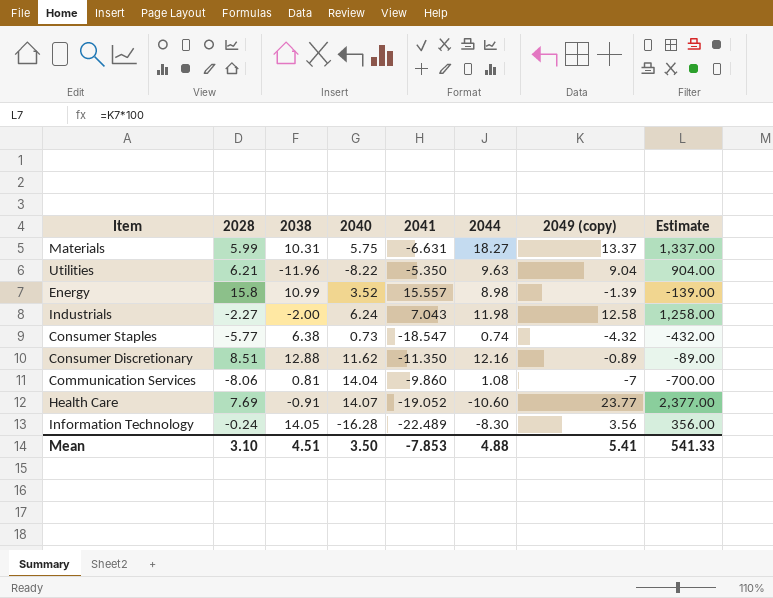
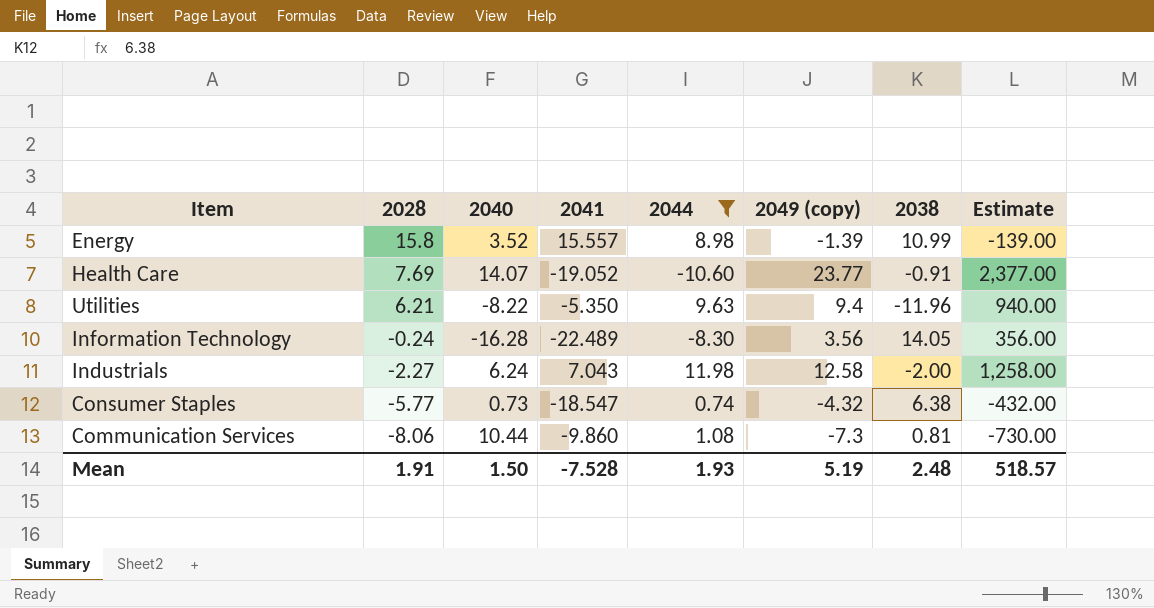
filter: none -> 2044 <= 11.98
row order: none -> 2028 descending
column 2038 | position: 3 -> 7
Utilities | 2049 (copy): 9.04 -> 9.4
Utilities | Estimate: 904.00 -> 940.00
Communication Services | 2040: 14.04 -> 10.44
Communication Services | 2049 (copy): -7 -> -7.3
Communication Services | Estimate: -700.00 -> -730.00
Mean | 2028: 3.10 -> 1.91
Mean | 2040: 3.50 -> 1.50
Mean | 2041: -7.853 -> -7.528
Mean | 2044: 4.88 -> 1.93
Mean | 2049 (copy): 5.41 -> 5.19
Mean | 2038: 4.51 -> 2.48
Mean | Estimate: 541.33 -> 518.57

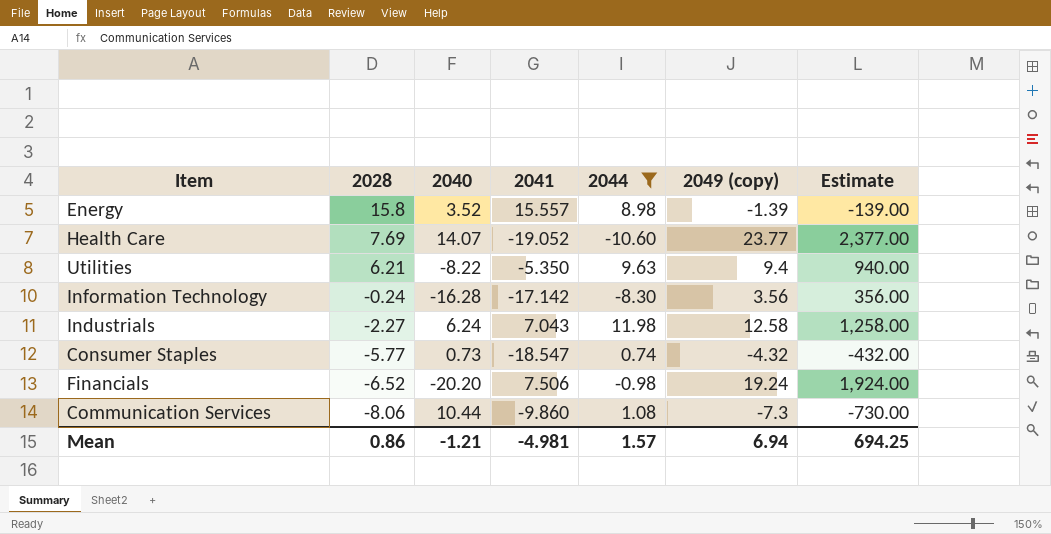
column 2038 | position: 7 -> none
Information Technology | 2041: -22.489 -> -17.142
row Financials: none -> -6.52 | -20.20 | 7.506 | -0.98 | 19.24 | 1,924.00
Mean | 2028: 1.91 -> 0.86
Mean | 2040: 1.50 -> -1.21
Mean | 2041: -7.528 -> -4.981
Mean | 2044: 1.93 -> 1.57
Mean | 2049 (copy): 5.19 -> 6.94
Mean | Estimate: 518.57 -> 694.25

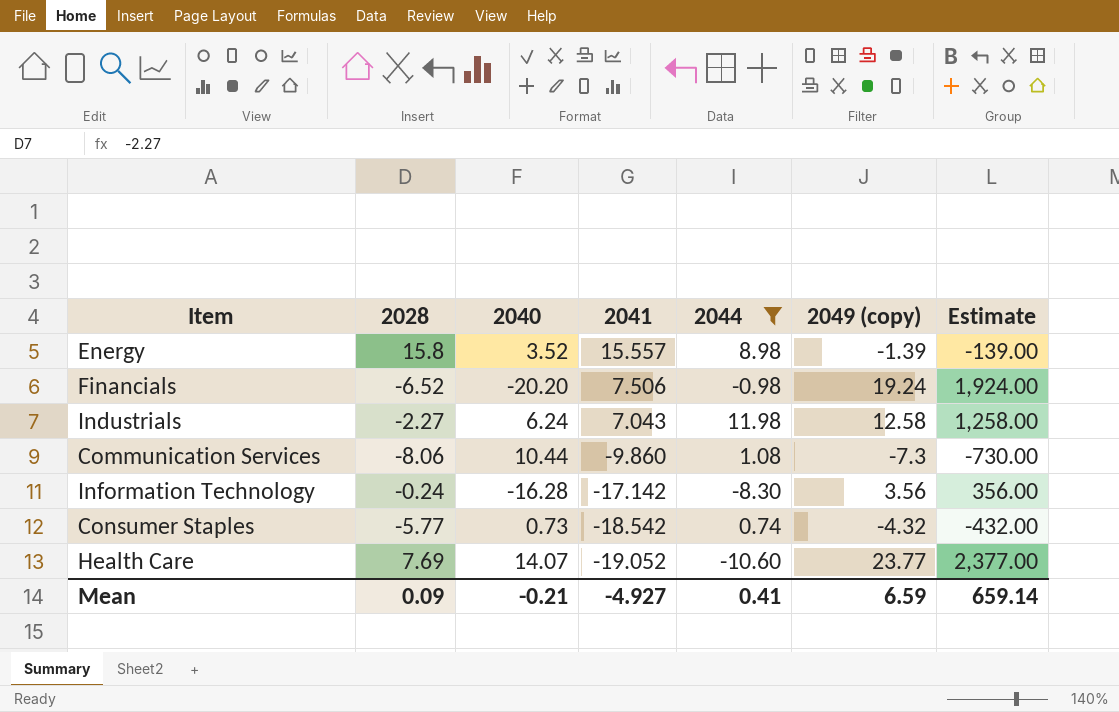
row order: 2028 descending -> 2041 descending
row Utilities: 6.21 | -8.22 | -5.350 | 9.63 | 9.4 | 940.00 -> none
Consumer Staples | 2041: -18.547 -> -18.542
Mean | 2028: 0.86 -> 0.09
Mean | 2040: -1.21 -> -0.21
Mean | 2041: -4.981 -> -4.927
Mean | 2044: 1.57 -> 0.41
Mean | 2049 (copy): 6.94 -> 6.59
Mean | Estimate: 694.25 -> 659.14

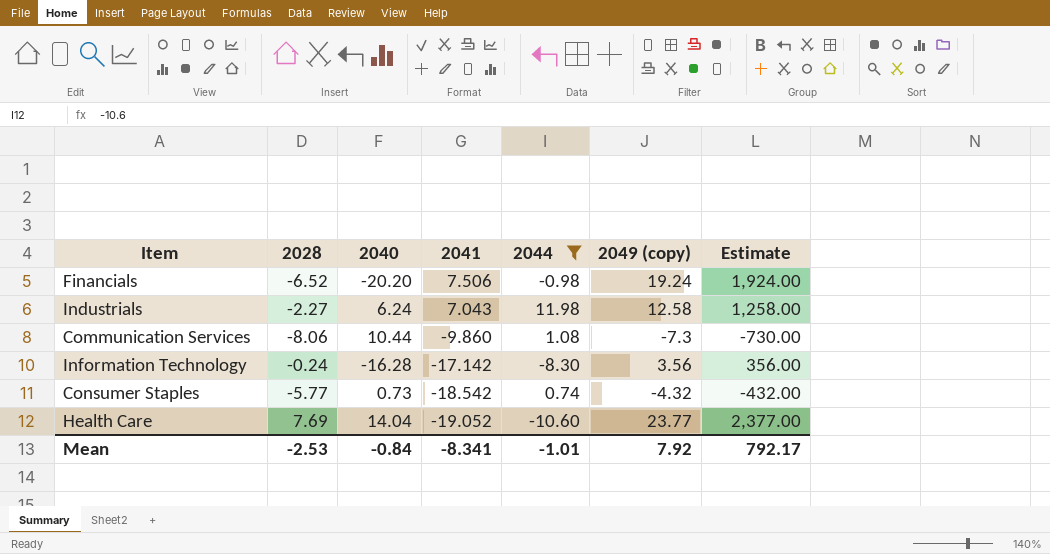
row Energy: 15.8 | 3.52 | 15.557 | 8.98 | -1.39 | -139.00 -> none
Health Care | 2040: 14.07 -> 14.04
Mean | 2028: 0.09 -> -2.53
Mean | 2040: -0.21 -> -0.84
Mean | 2041: -4.927 -> -8.341
Mean | 2044: 0.41 -> -1.01
Mean | 2049 (copy): 6.59 -> 7.92
Mean | Estimate: 659.14 -> 792.17

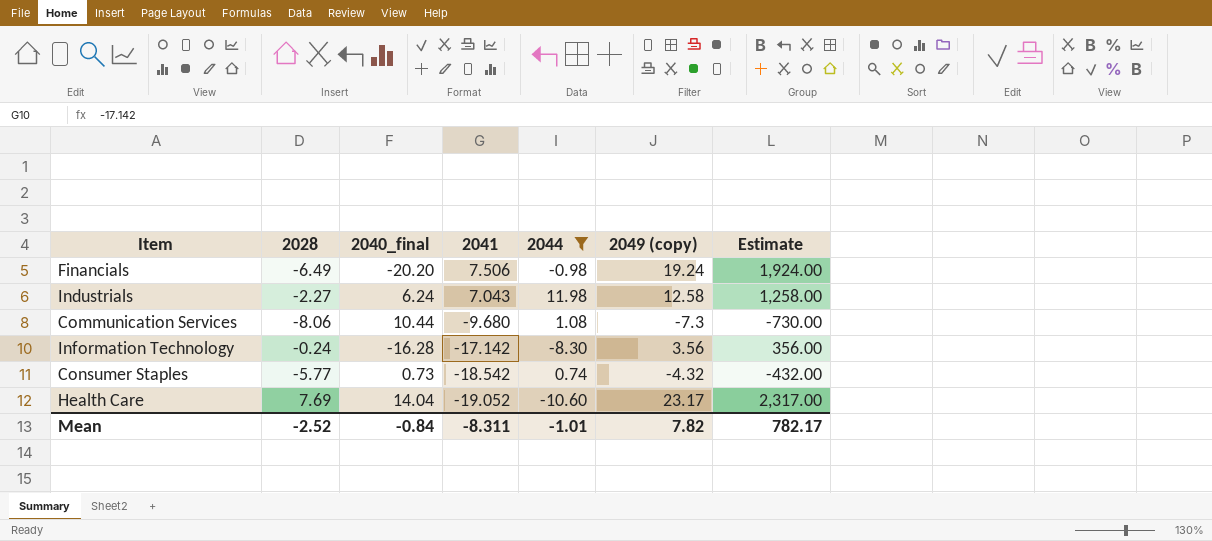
column name: 2040 -> 2040_final
Financials | 2028: -6.52 -> -6.49
Communication Services | 2041: -9.860 -> -9.680
Health Care | 2049 (copy): 23.77 -> 23.17
Health Care | Estimate: 2,377.00 -> 2,317.00
Mean | 2028: -2.53 -> -2.52
Mean | 2041: -8.341 -> -8.311
Mean | 2049 (copy): 7.92 -> 7.82
Mean | Estimate: 792.17 -> 782.17

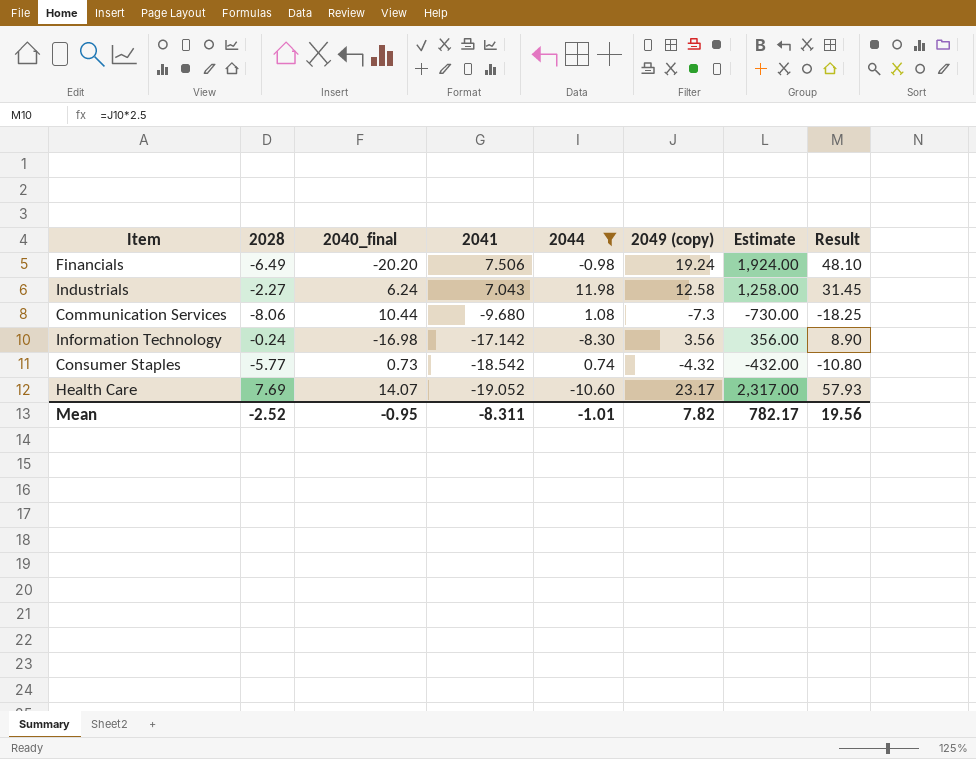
column Result | formula: none -> [2049 (copy)] * 2.5
Information Technology | 2040_final: -16.28 -> -16.98
Health Care | 2040_final: 14.04 -> 14.07
Mean | 2040_final: -0.84 -> -0.95

